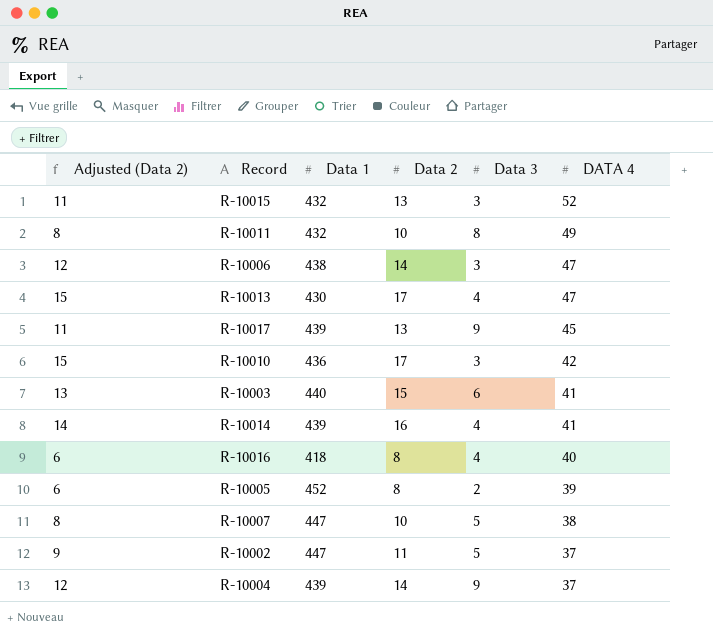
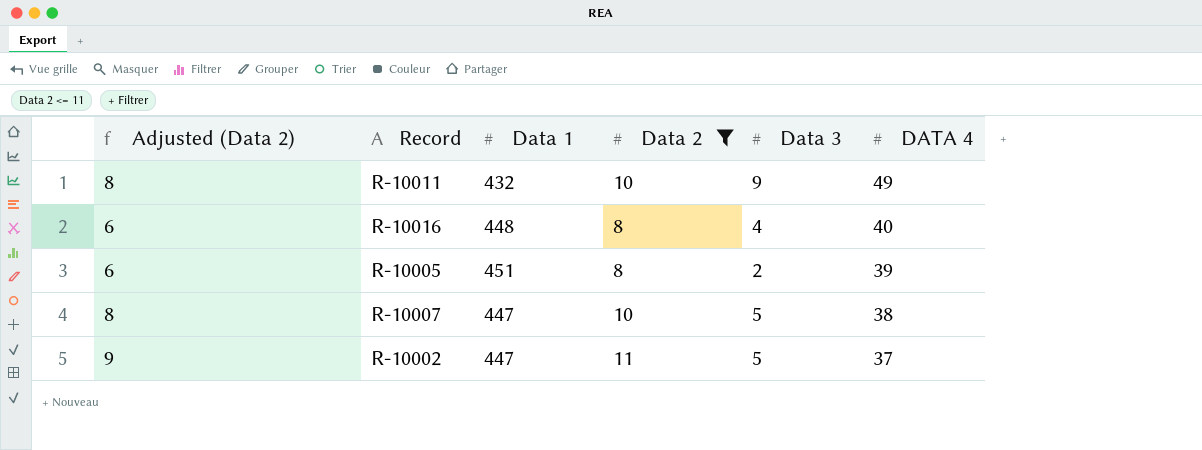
filter: none -> Data 2 <= 11
R-10011 | Data 3: 8 -> 9
R-10016 | Data 1: 418 -> 448
R-10005 | Data 1: 452 -> 451

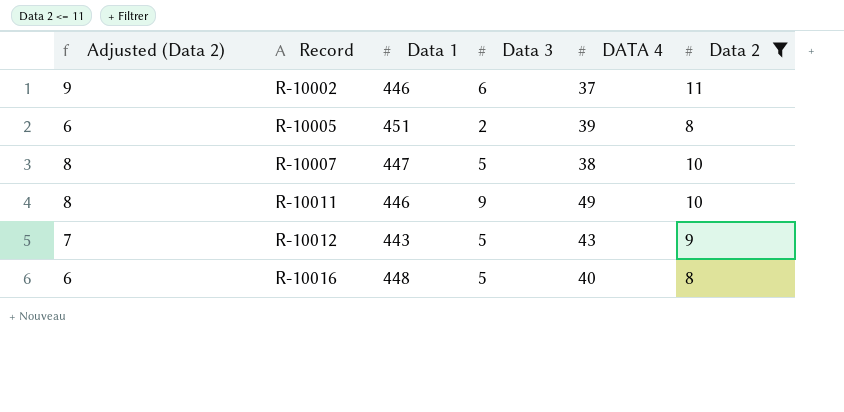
row order: DATA 4 descending -> Record ascending
column Data 2 | position: 4 -> 6
R-10002 | Data 1: 447 -> 446
R-10002 | Data 3: 5 -> 6
R-10011 | Data 1: 432 -> 446
row R-10012: none -> 7 | 443 | 5 | 43 | 9
R-10016 | Data 3: 4 -> 5

